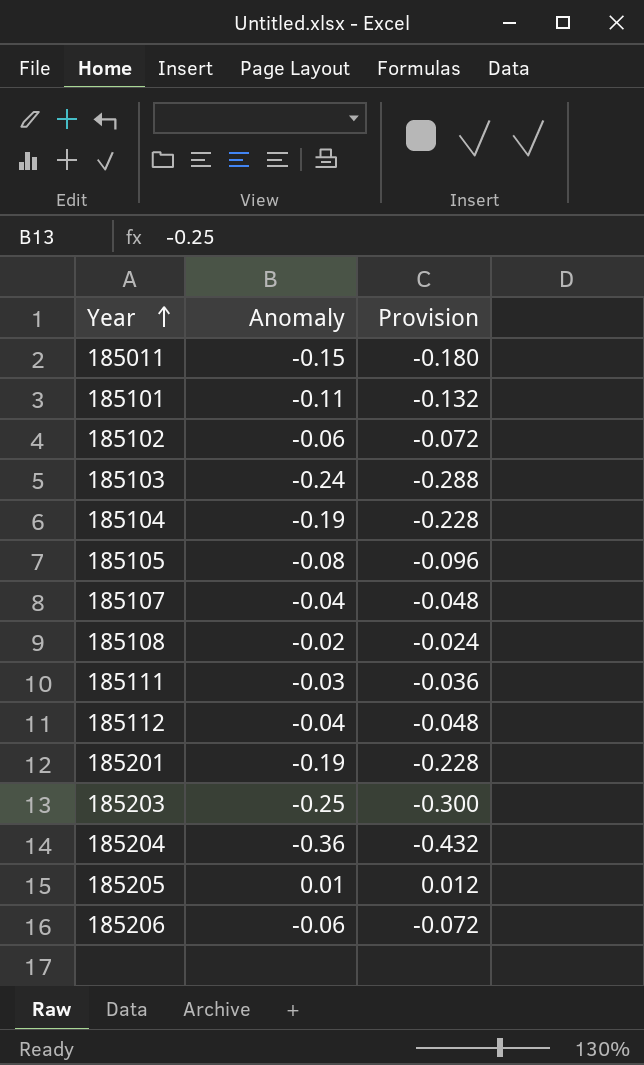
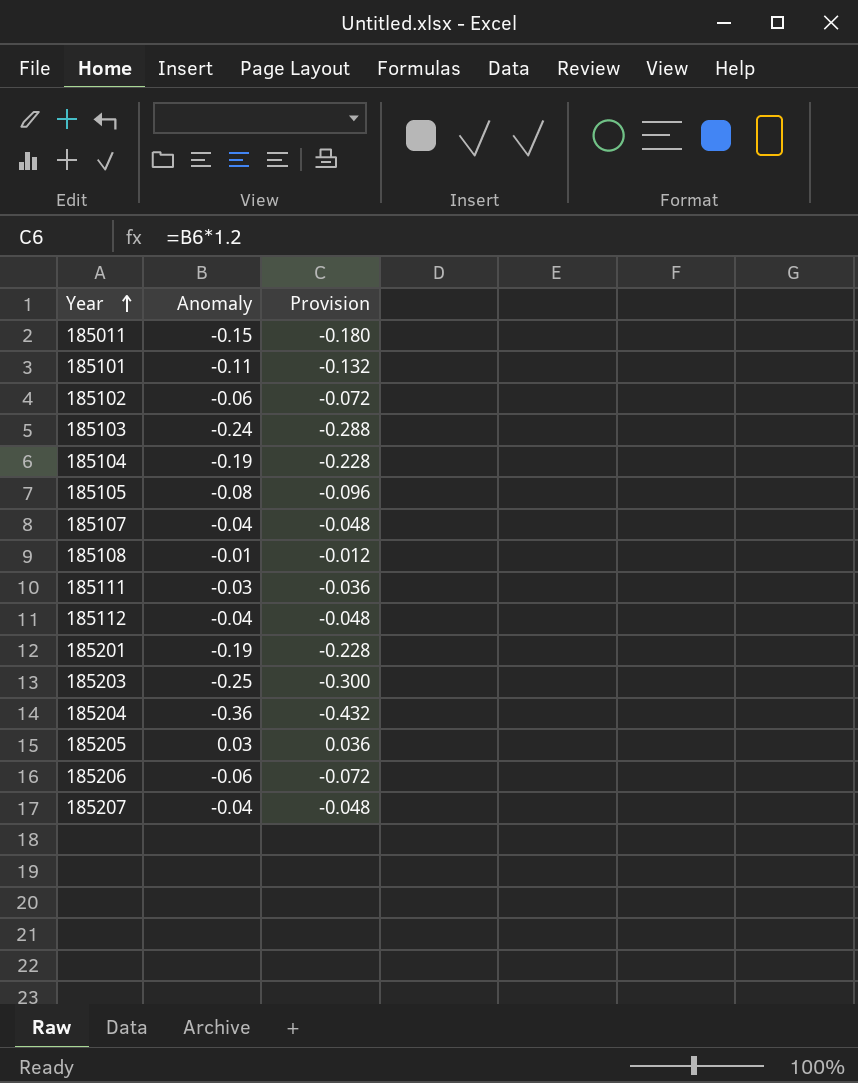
185108 | Anomaly: -0.02 -> -0.01
185108 | Provision: -0.024 -> -0.012
185205 | Anomaly: 0.01 -> 0.03
185205 | Provision: 0.012 -> 0.036
row 185207: none -> -0.04 | -0.048

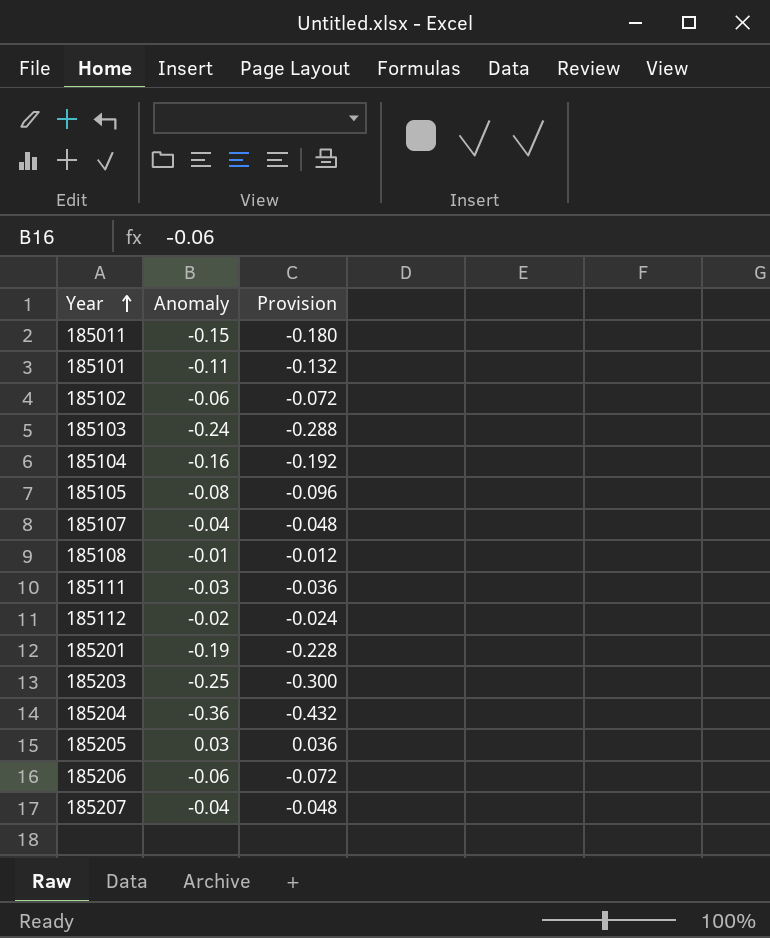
185104 | Anomaly: -0.19 -> -0.16
185104 | Provision: -0.228 -> -0.192
185112 | Anomaly: -0.04 -> -0.02
185112 | Provision: -0.048 -> -0.024

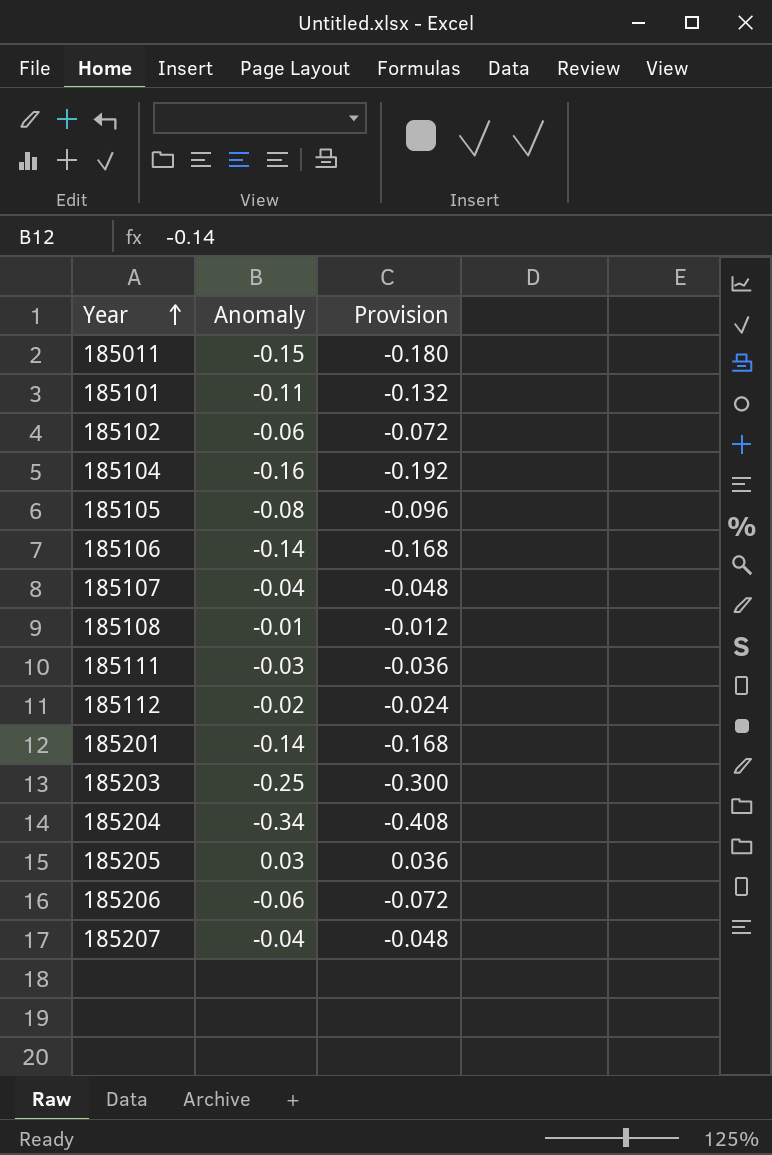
row 185103: -0.24 | -0.288 -> none
row 185106: none -> -0.14 | -0.168
185201 | Anomaly: -0.19 -> -0.14
185201 | Provision: -0.228 -> -0.168
185204 | Anomaly: -0.36 -> -0.34
185204 | Provision: -0.432 -> -0.408

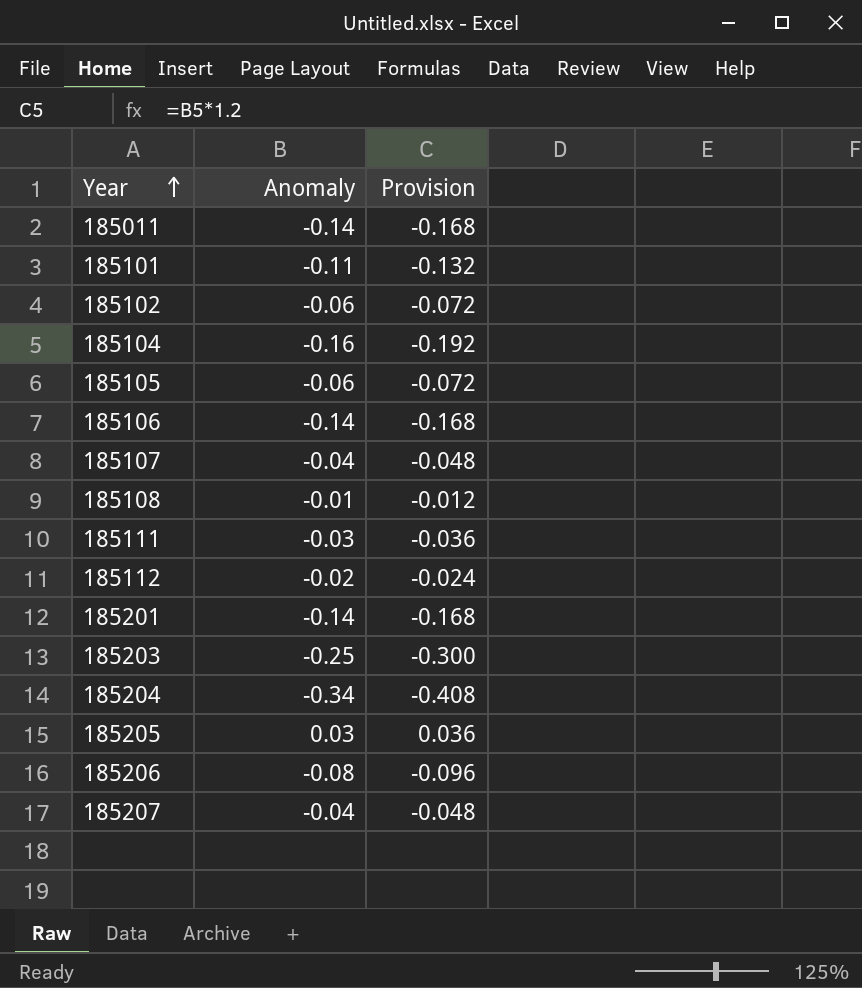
185011 | Anomaly: -0.15 -> -0.14
185011 | Provision: -0.180 -> -0.168
185105 | Anomaly: -0.08 -> -0.06
185105 | Provision: -0.096 -> -0.072
185206 | Anomaly: -0.06 -> -0.08
185206 | Provision: -0.072 -> -0.096

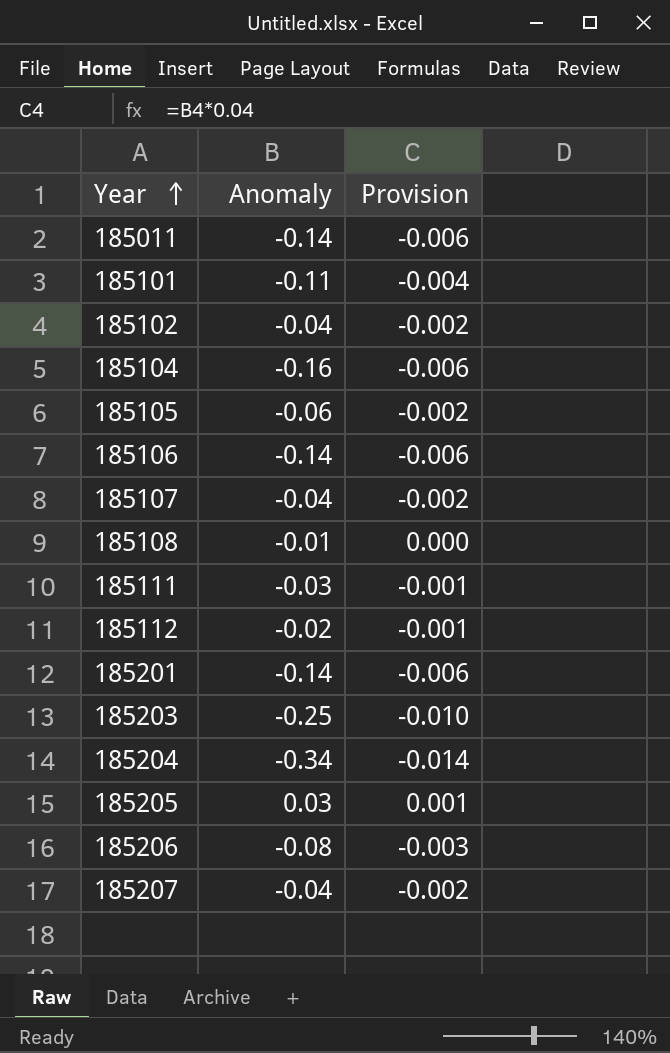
column Provision | formula: [Anomaly] * 1.2 -> [Anomaly] * 0.04
185102 | Anomaly: -0.06 -> -0.04

